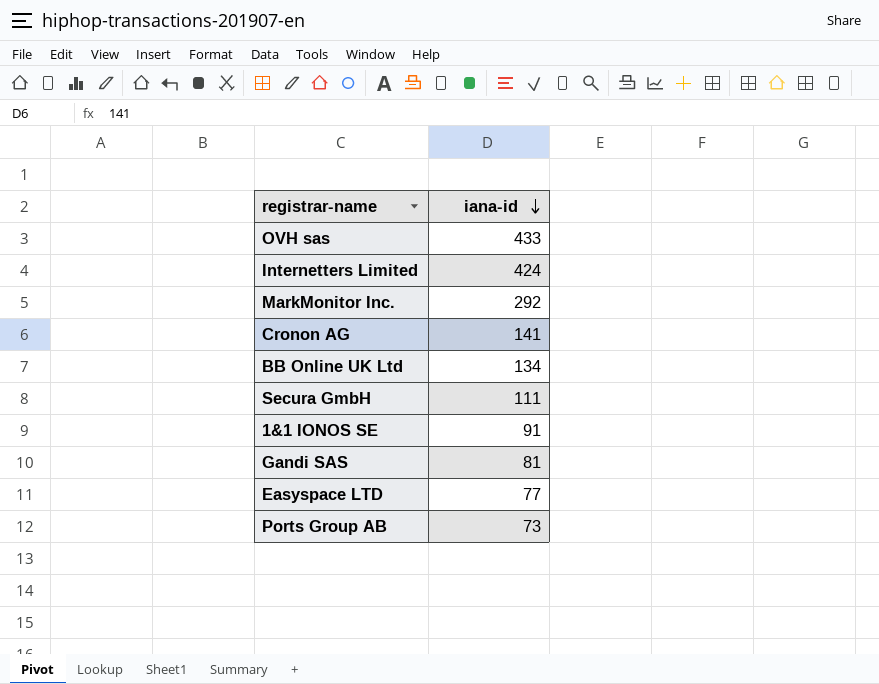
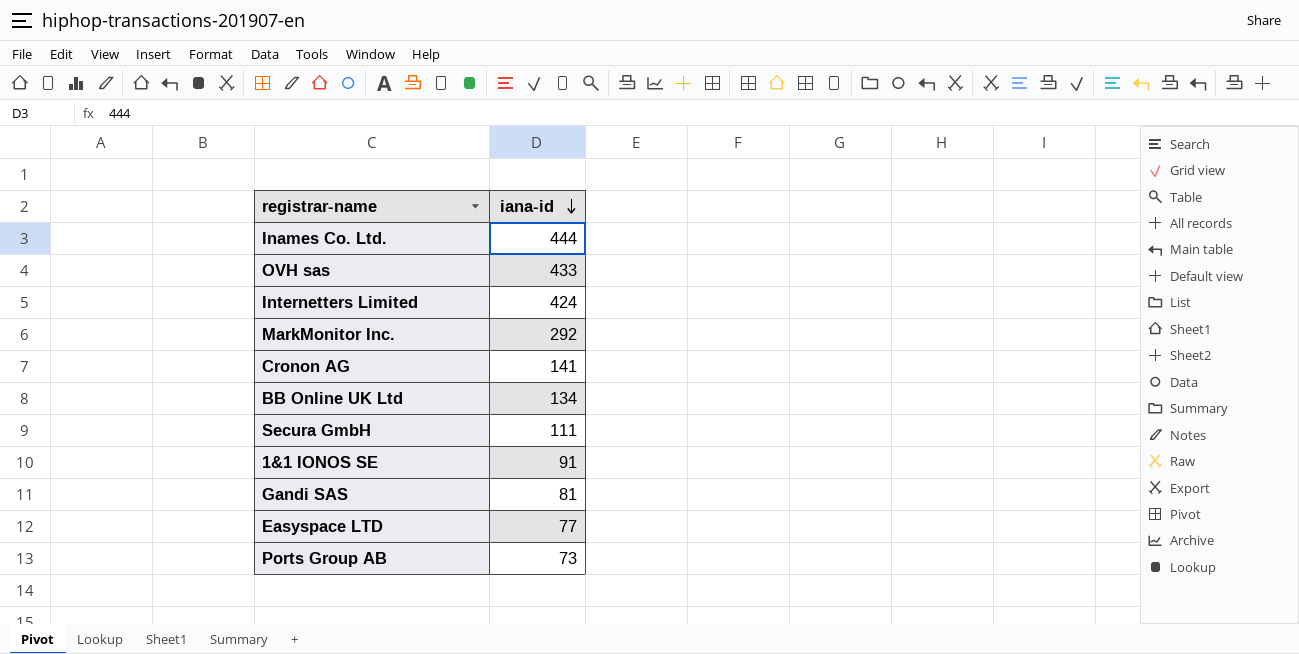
row Inames Co. Ltd.: none -> 444

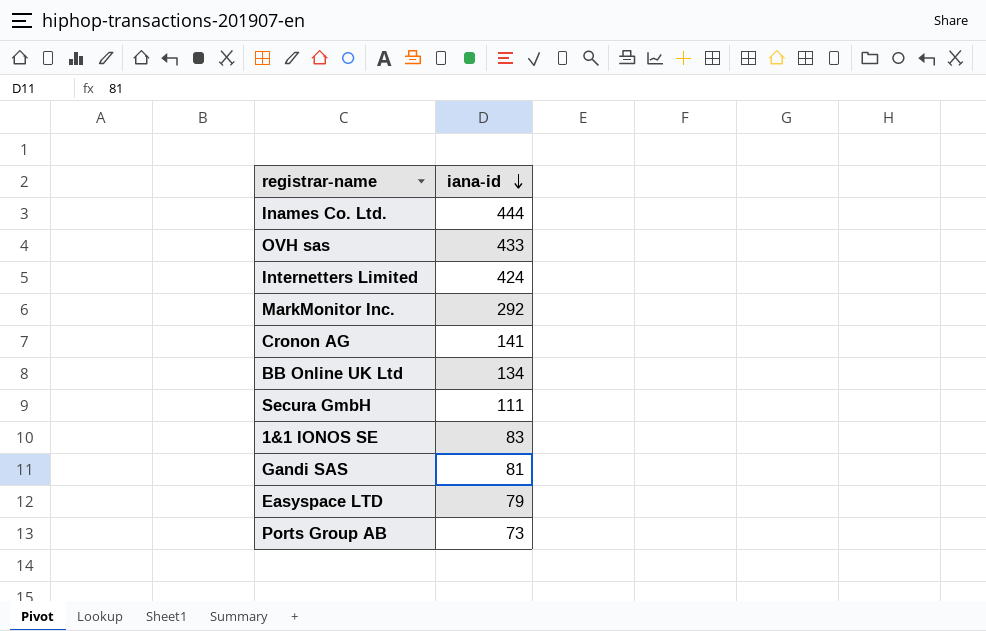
1&1 IONOS SE | iana-id: 91 -> 83
Easyspace LTD | iana-id: 77 -> 79

